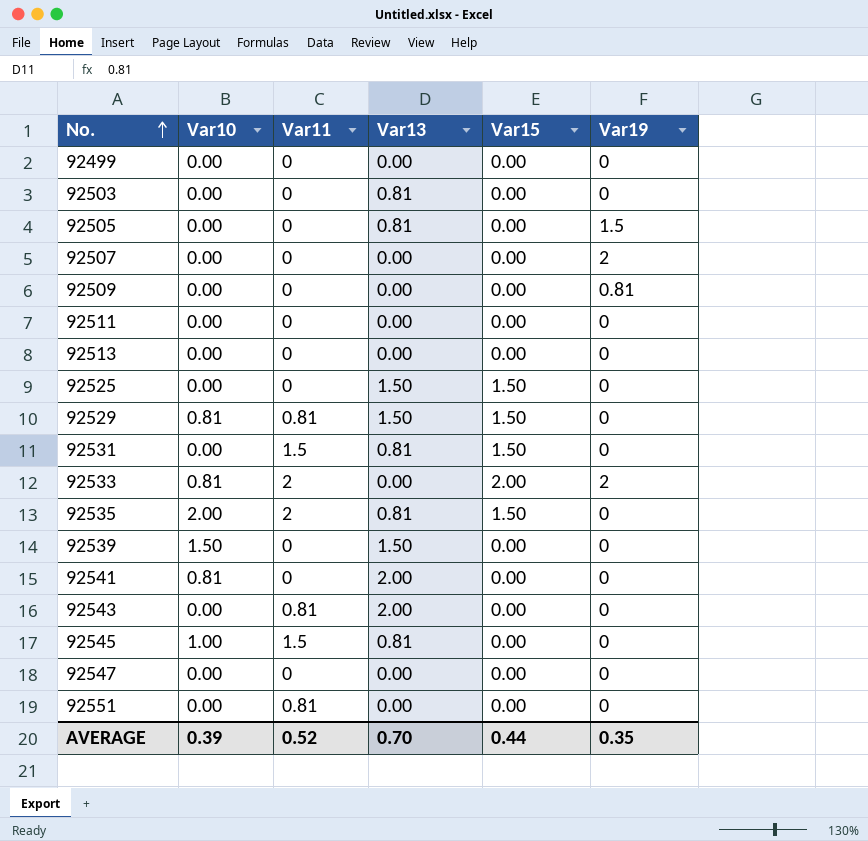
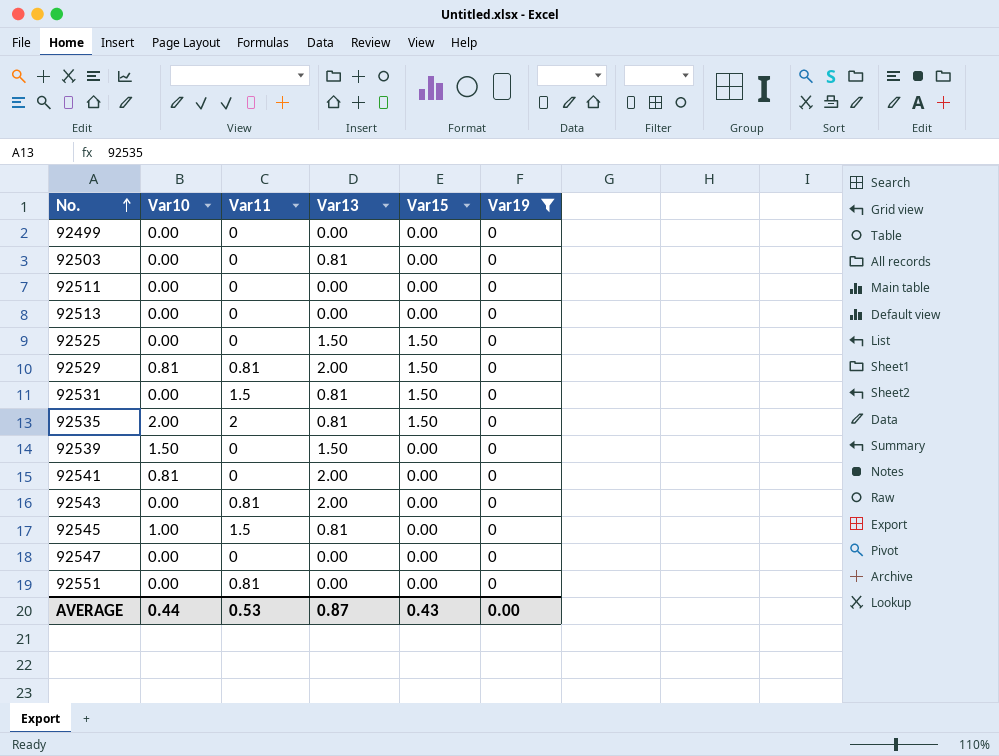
filter: none -> Var19 = 0
92529 | Var13: 1.50 -> 2.00
AVERAGE | Var10: 0.39 -> 0.44
AVERAGE | Var11: 0.52 -> 0.53
AVERAGE | Var13: 0.70 -> 0.87
AVERAGE | Var15: 0.44 -> 0.43
AVERAGE | Var19: 0.35 -> 0.00

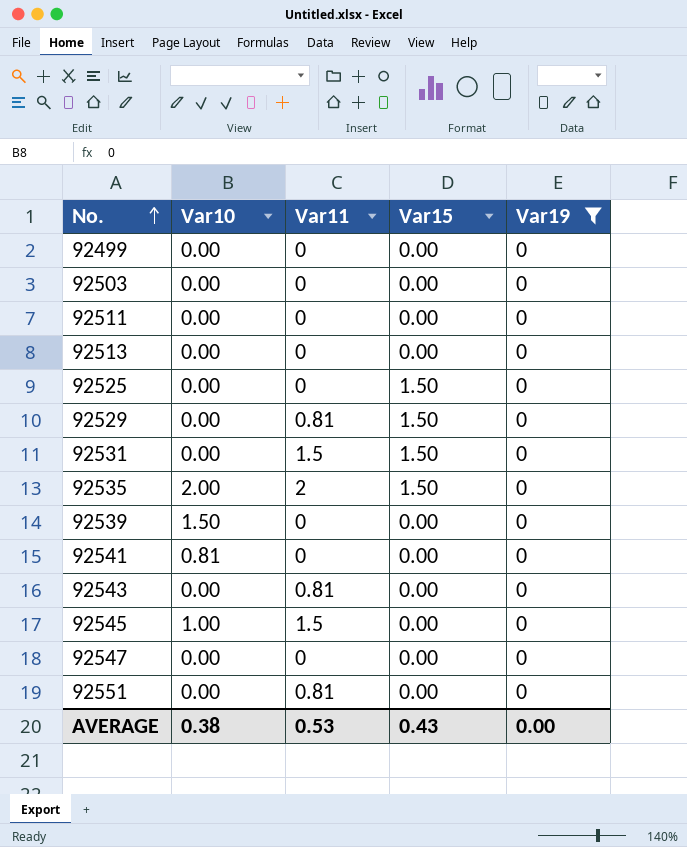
column Var13 | position: 4 -> none
92529 | Var10: 0.81 -> 0.00
AVERAGE | Var10: 0.44 -> 0.38

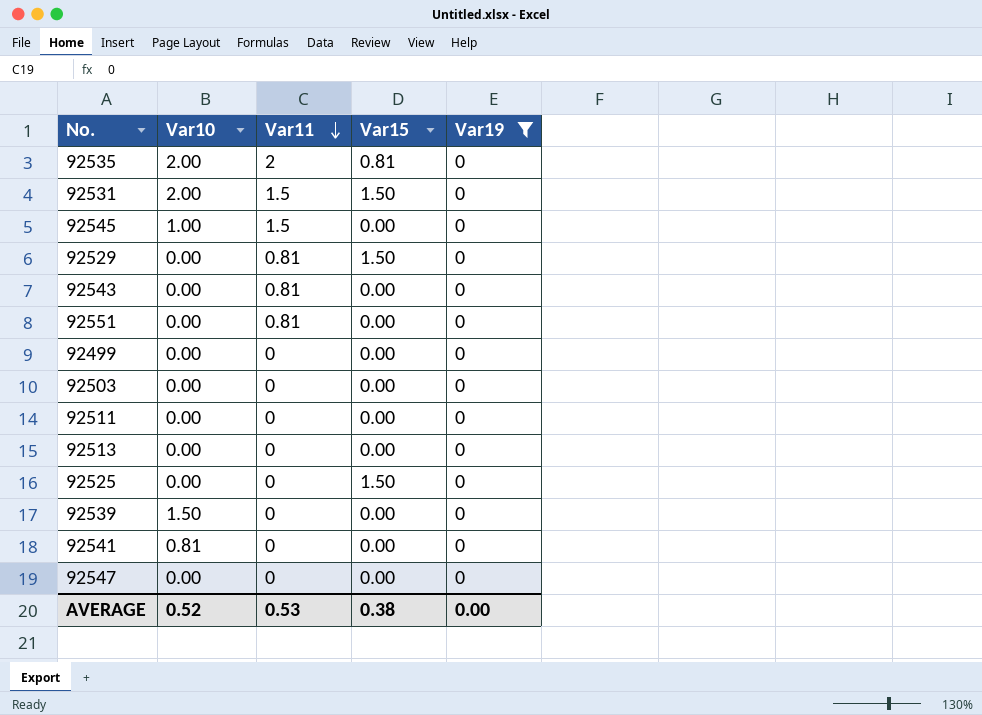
row order: No. ascending -> Var11 descending
92535 | Var15: 1.50 -> 0.81
92531 | Var10: 0.00 -> 2.00
AVERAGE | Var10: 0.38 -> 0.52
AVERAGE | Var15: 0.43 -> 0.38

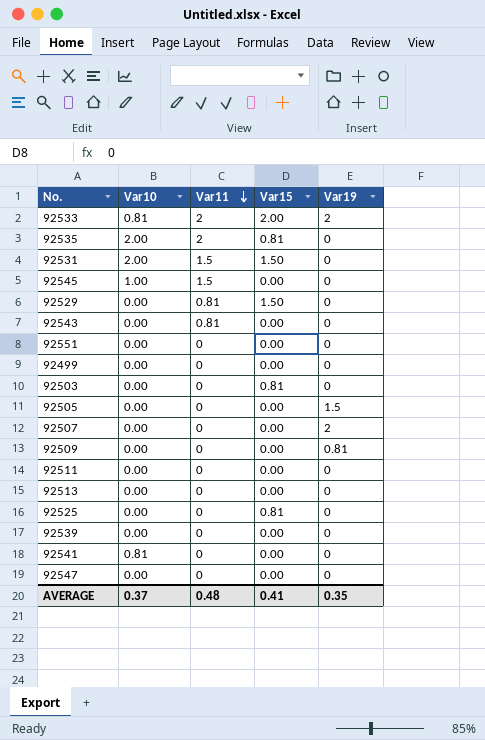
filter: Var19 = 0 -> none
92551 | Var11: 0.81 -> 0
92503 | Var15: 0.00 -> 0.81
92525 | Var15: 1.50 -> 0.81
92539 | Var10: 1.50 -> 0.00
AVERAGE | Var10: 0.52 -> 0.37
AVERAGE | Var11: 0.53 -> 0.48
AVERAGE | Var15: 0.38 -> 0.41
AVERAGE | Var19: 0.00 -> 0.35

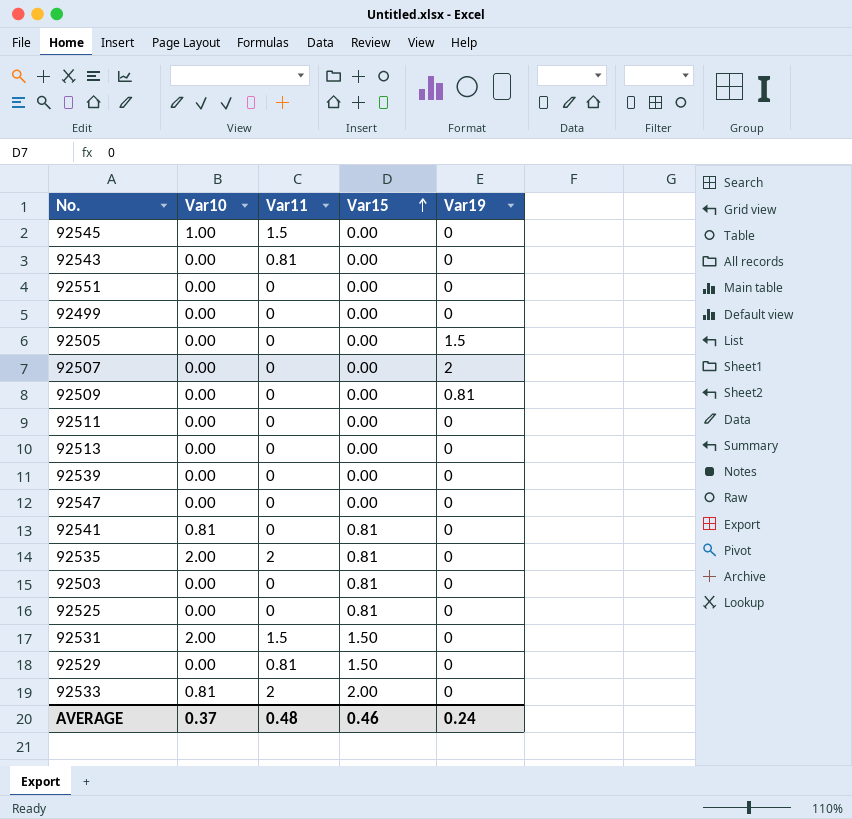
row order: Var11 descending -> Var15 ascending
92541 | Var15: 0.00 -> 0.81
92533 | Var19: 2 -> 0
AVERAGE | Var15: 0.41 -> 0.46
AVERAGE | Var19: 0.35 -> 0.24

